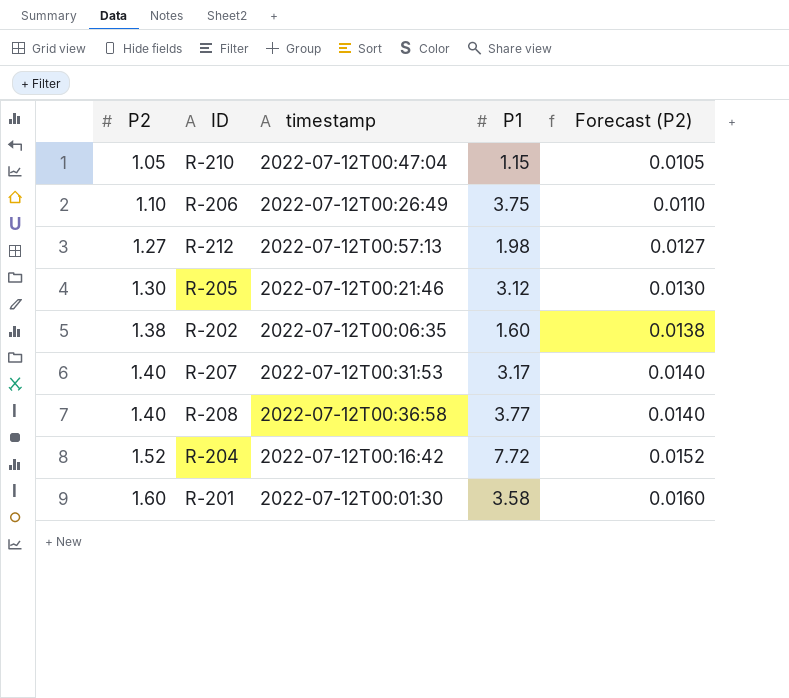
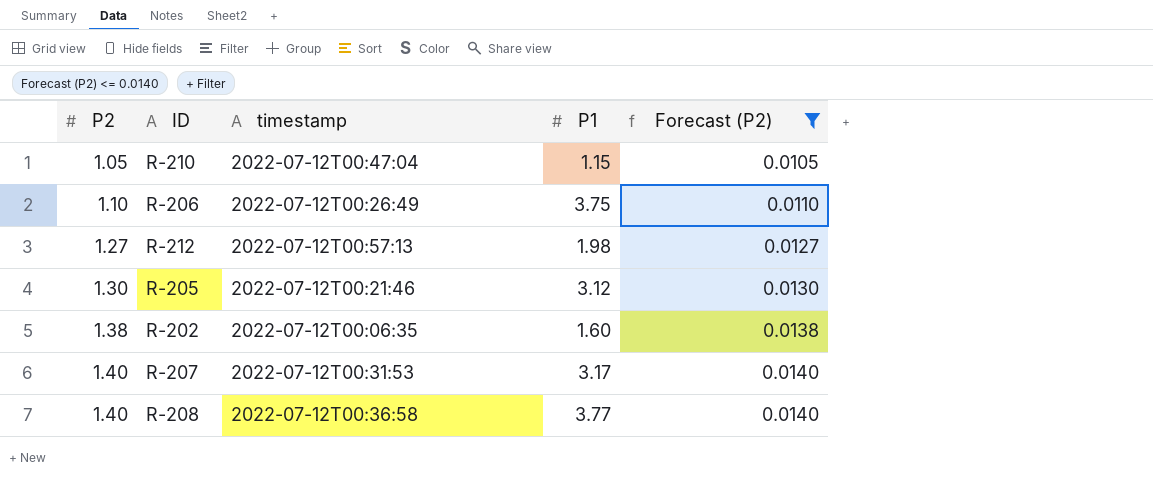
filter: none -> Forecast (P2) <= 0.0140

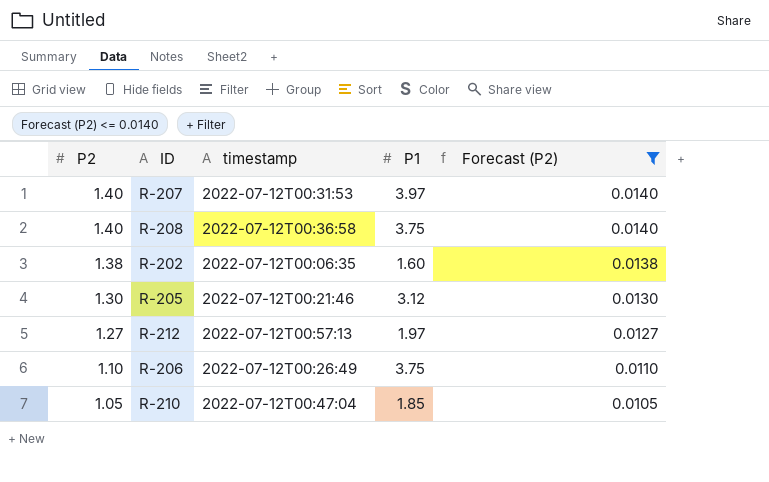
row order: P2 ascending -> P2 descending
R-207 | P1: 3.17 -> 3.97
R-208 | P1: 3.77 -> 3.75
R-212 | P1: 1.98 -> 1.97
R-210 | P1: 1.15 -> 1.85

